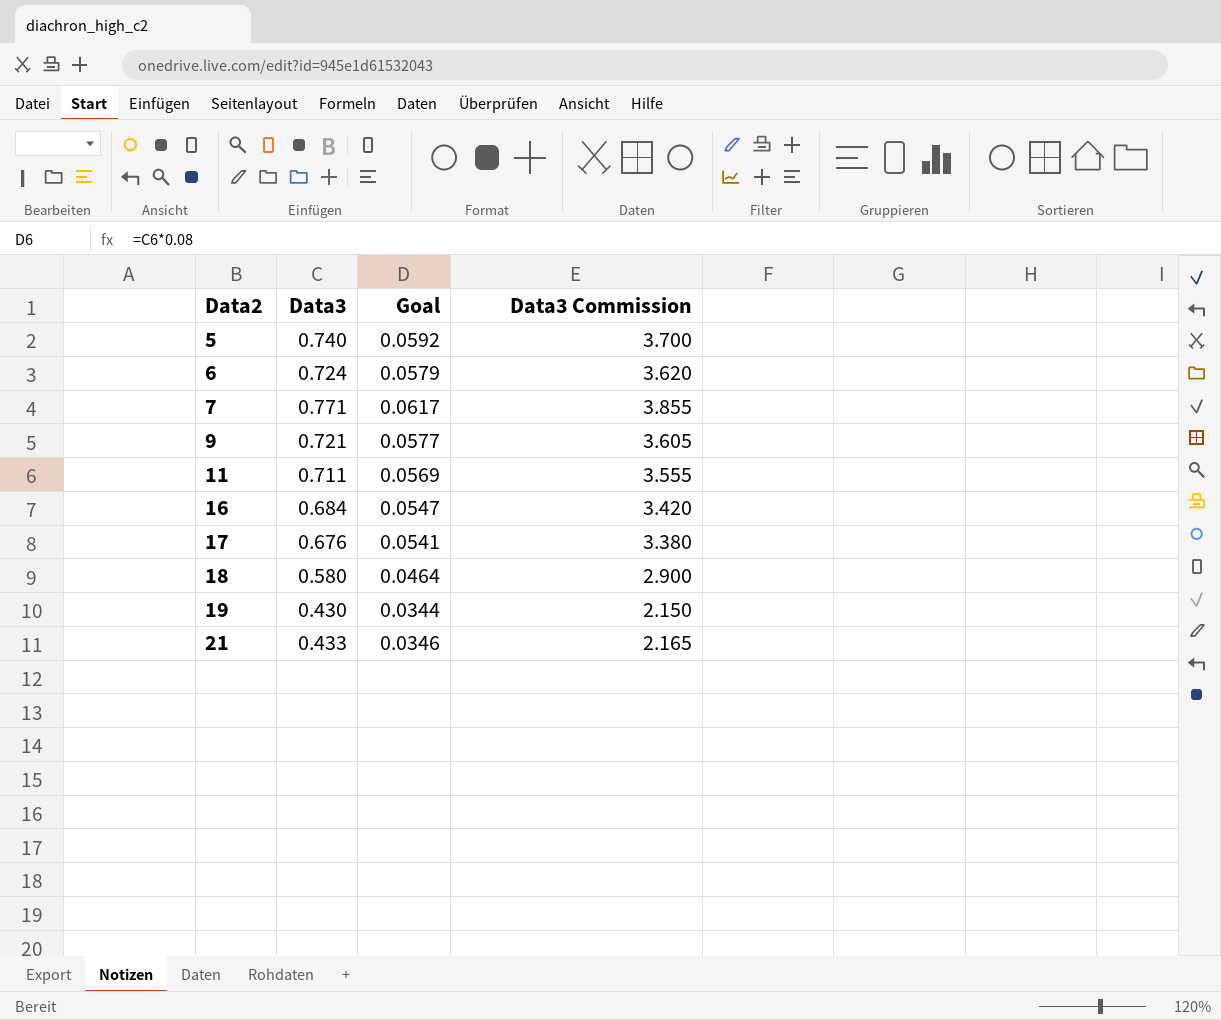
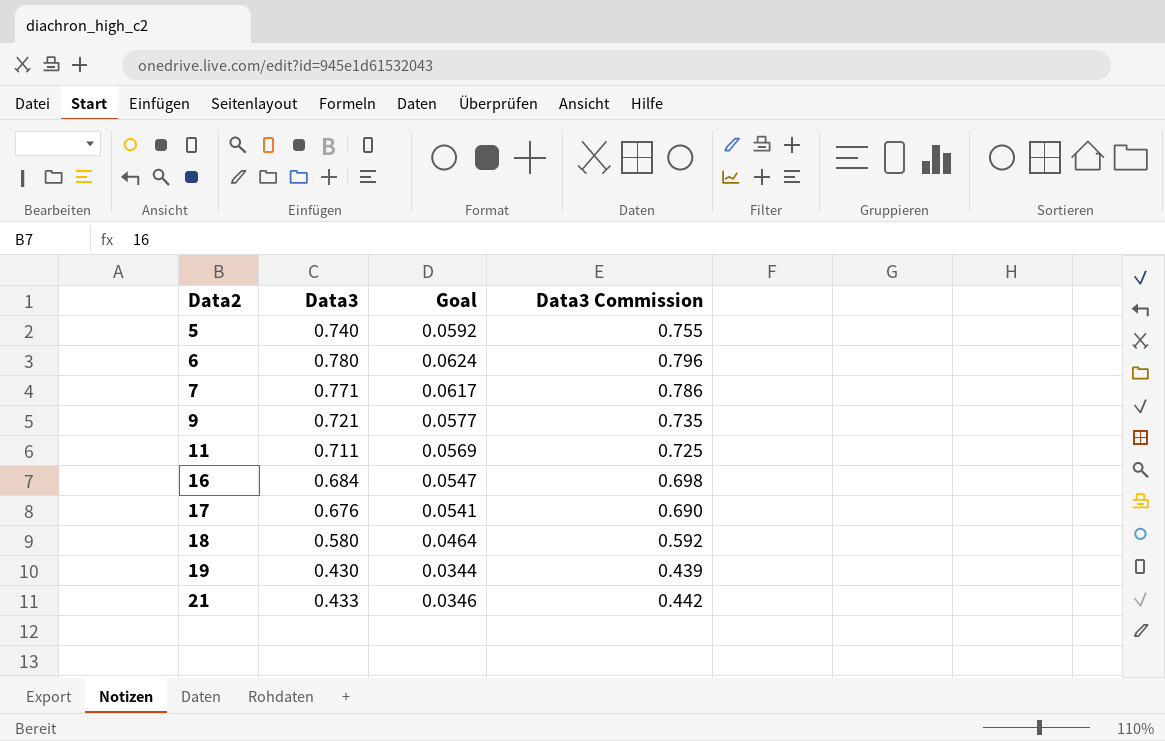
column Data3 Commission | formula: [Data3] * 5 -> [Data3] * 1.02
6 | Data3: 0.724 -> 0.780
6 | Goal: 0.0579 -> 0.0624

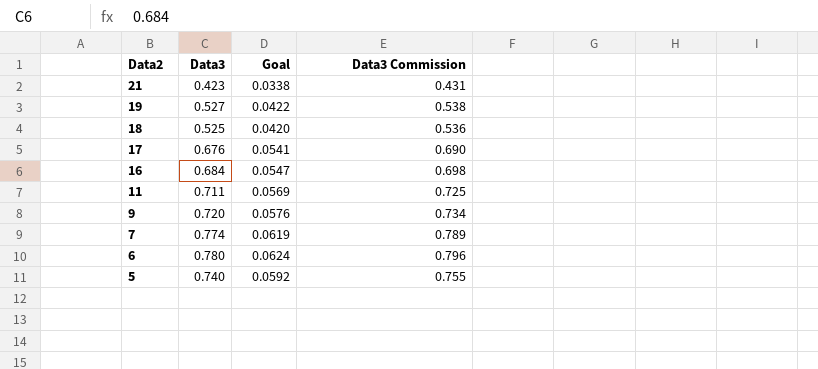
row order: Data2 ascending -> Data2 descending
21 | Data3: 0.433 -> 0.423
21 | Goal: 0.0346 -> 0.0338
21 | Data3 Commission: 0.442 -> 0.431
19 | Data3: 0.430 -> 0.527
19 | Goal: 0.0344 -> 0.0422
19 | Data3 Commission: 0.439 -> 0.538
18 | Data3: 0.580 -> 0.525
18 | Goal: 0.0464 -> 0.0420
18 | Data3 Commission: 0.592 -> 0.536
9 | Data3: 0.721 -> 0.720
9 | Goal: 0.0577 -> 0.0576
9 | Data3 Commission: 0.735 -> 0.734
7 | Data3: 0.771 -> 0.774
7 | Goal: 0.0617 -> 0.0619
7 | Data3 Commission: 0.786 -> 0.789

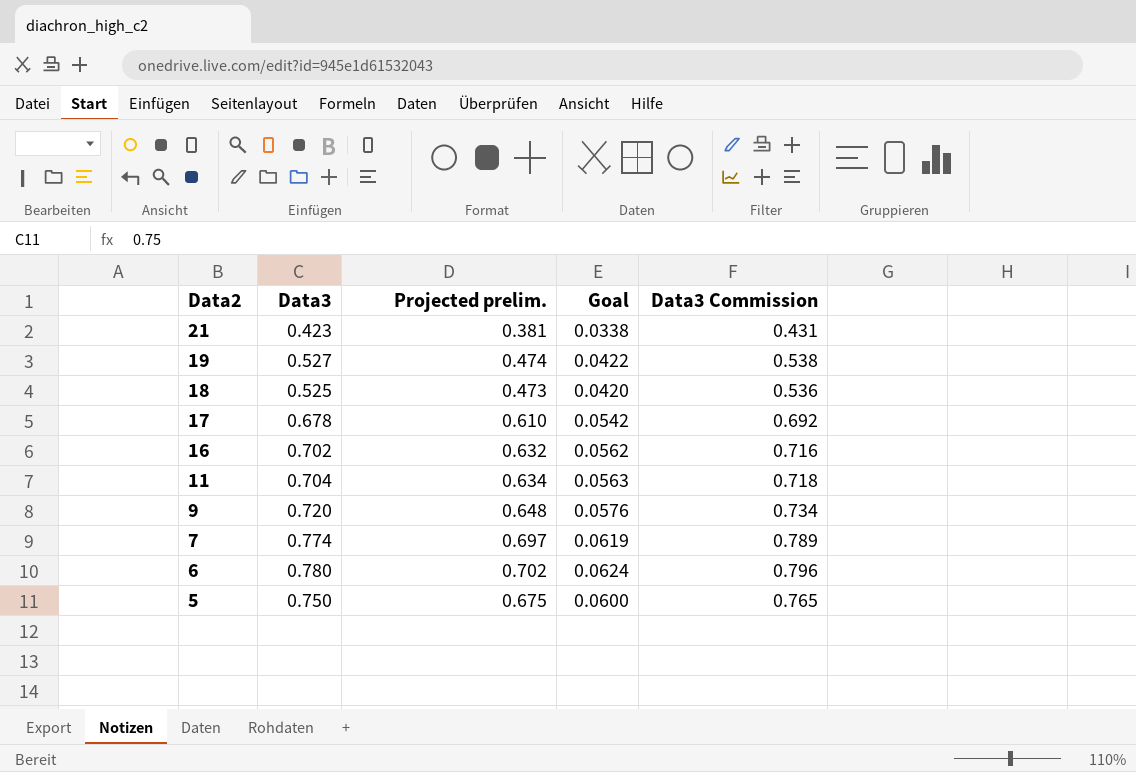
column Projected prelim. | formula: none -> [Data3] * 0.9
17 | Data3: 0.676 -> 0.678
17 | Goal: 0.0541 -> 0.0542
17 | Data3 Commission: 0.690 -> 0.692
16 | Data3: 0.684 -> 0.702
16 | Goal: 0.0547 -> 0.0562
16 | Data3 Commission: 0.698 -> 0.716
11 | Data3: 0.711 -> 0.704
11 | Goal: 0.0569 -> 0.0563
11 | Data3 Commission: 0.725 -> 0.718
5 | Data3: 0.740 -> 0.750
5 | Goal: 0.0592 -> 0.0600
5 | Data3 Commission: 0.755 -> 0.765

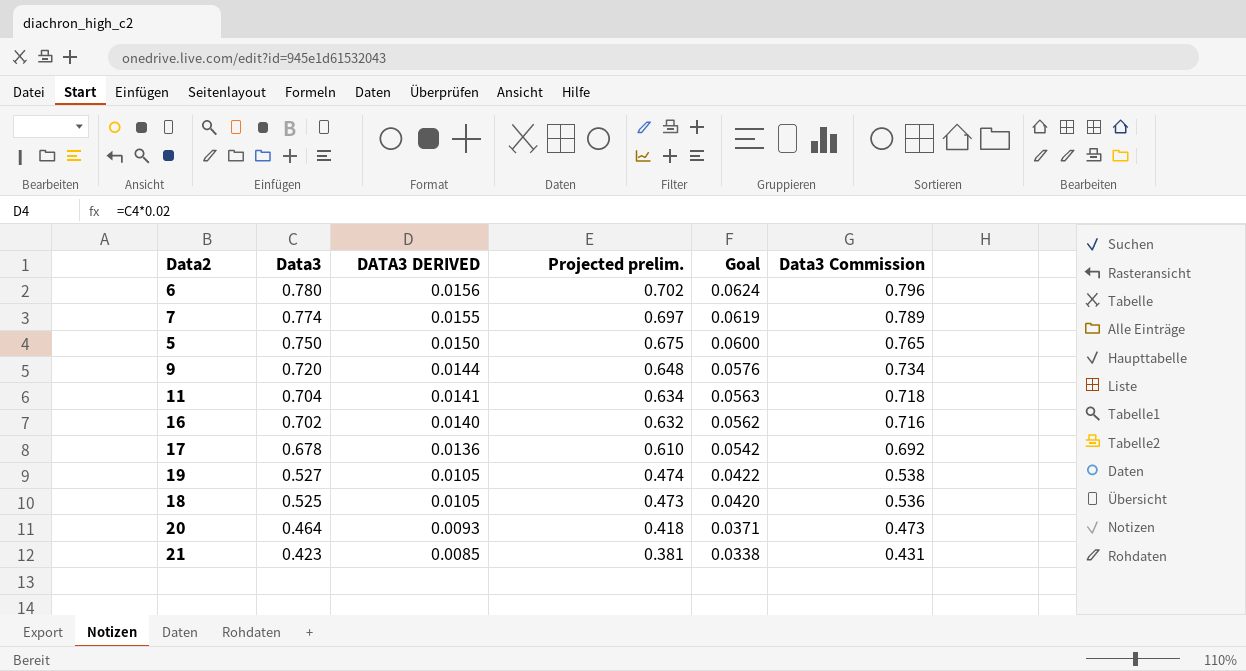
row order: Data2 descending -> Data3 descending
column DATA3 DERIVED | formula: none -> [Data3] * 0.02
row 20: none -> 0.464 | 0.0093 | 0.418 | 0.0371 | 0.473

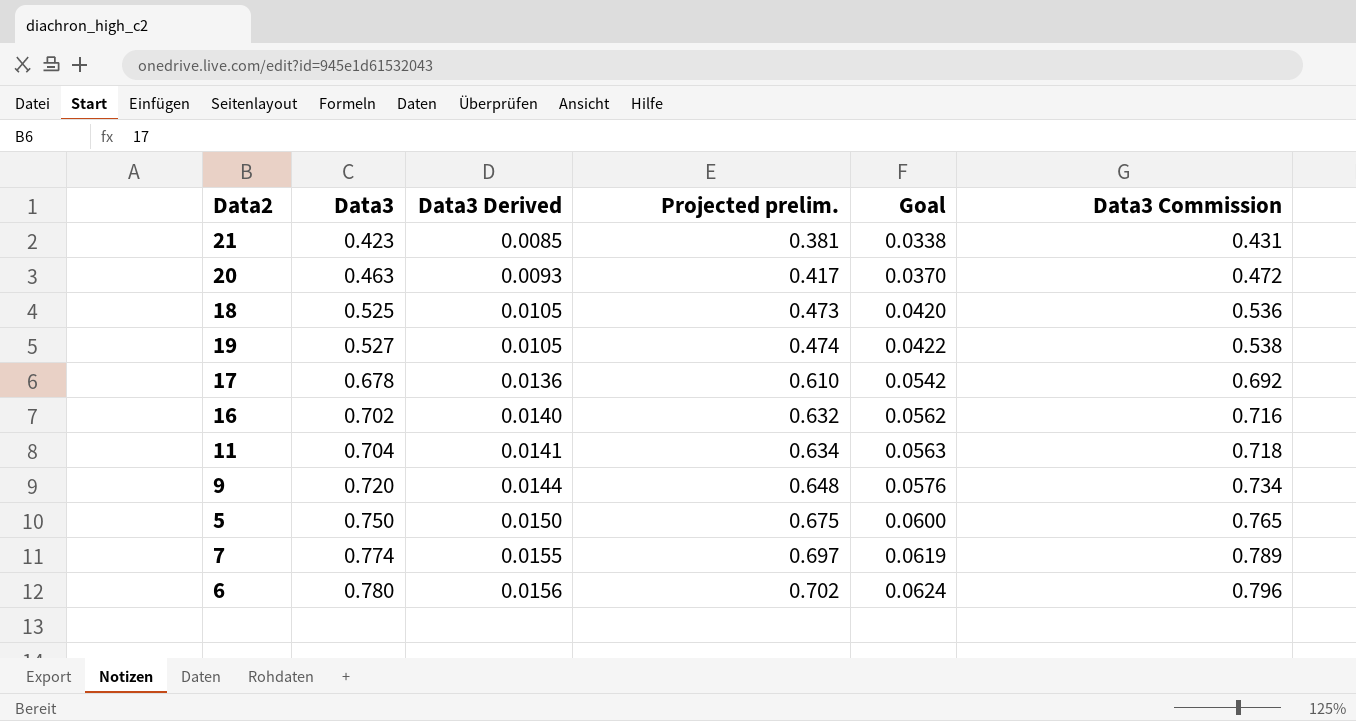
row order: Data3 descending -> Data3 ascending
column name: DATA3 DERIVED -> Data3 Derived
20 | Data3: 0.464 -> 0.463
20 | Projected prelim.: 0.418 -> 0.417
20 | Goal: 0.0371 -> 0.0370
20 | Data3 Commission: 0.473 -> 0.472

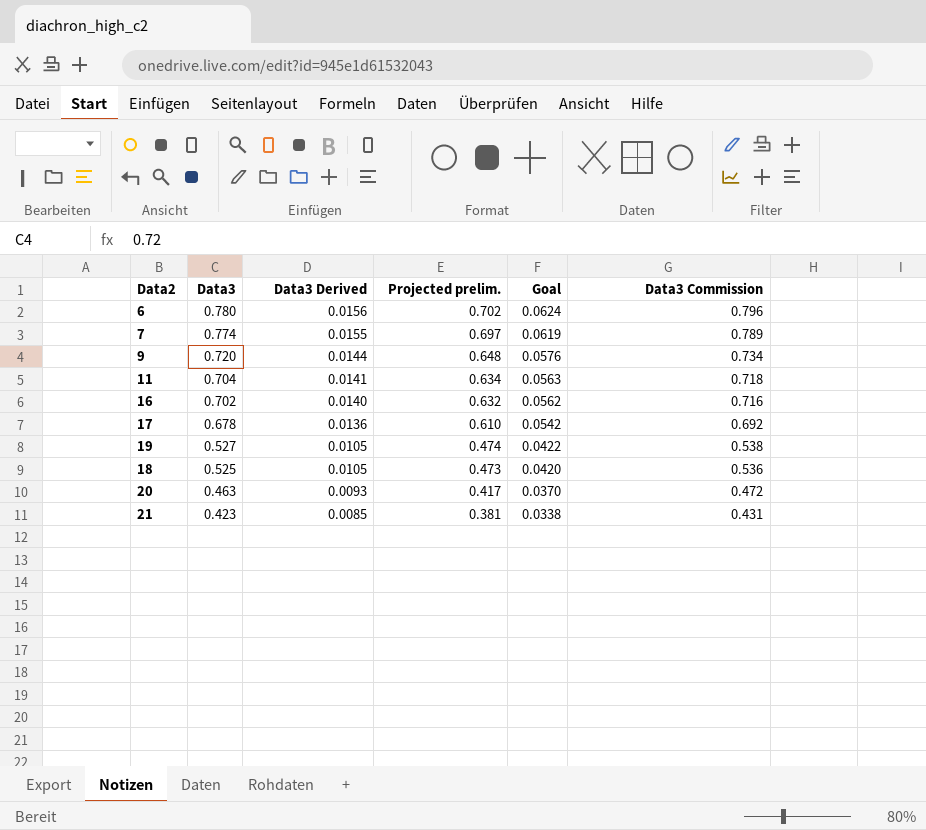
row order: Data3 ascending -> Data3 descending
row 5: 0.750 | 0.0150 | 0.675 | 0.0600 | 0.765 -> none

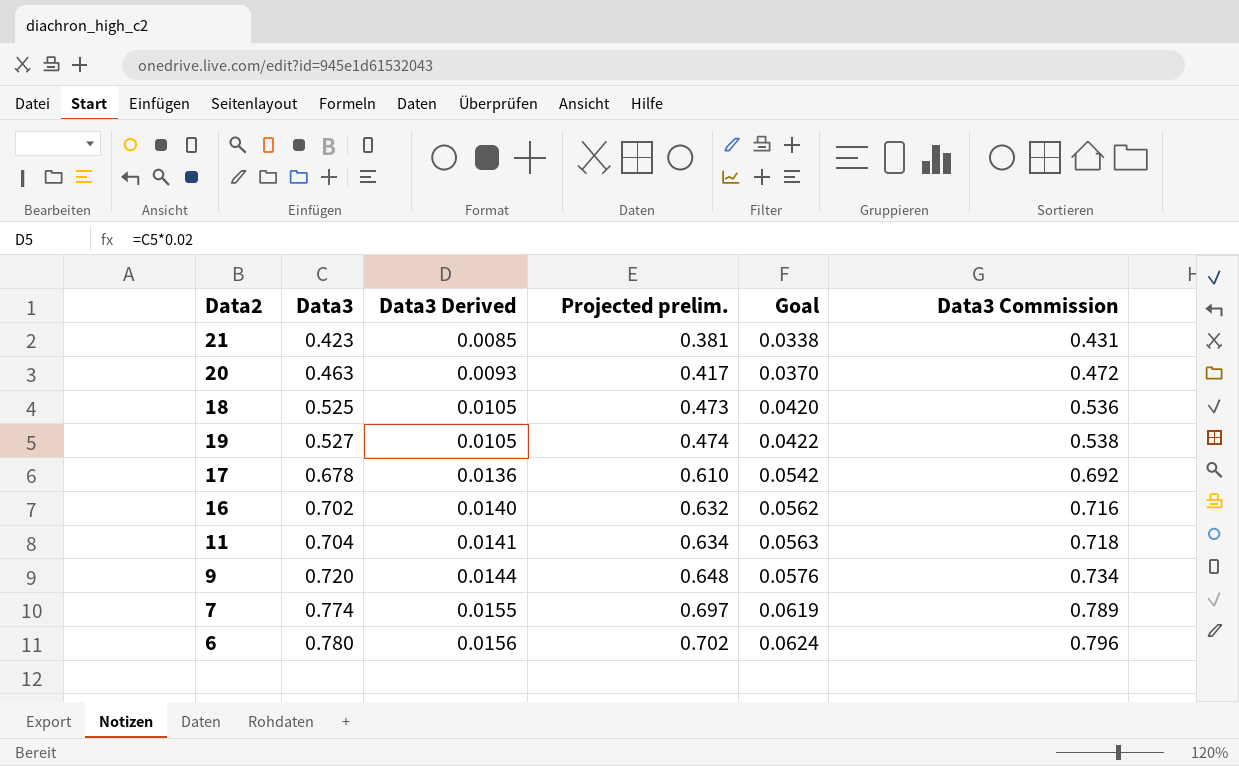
row order: Data3 descending -> Data3 ascending

